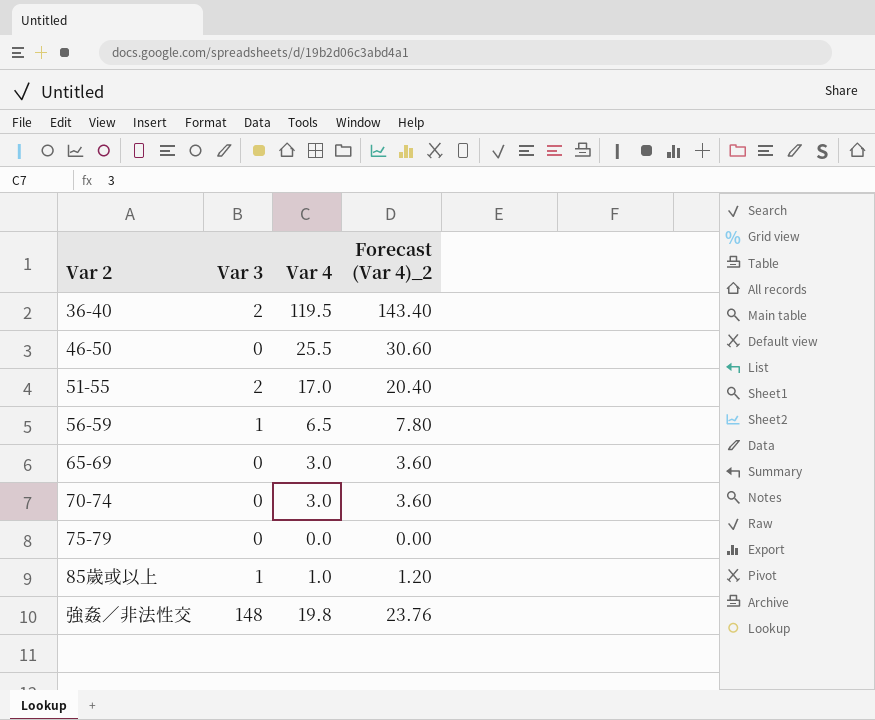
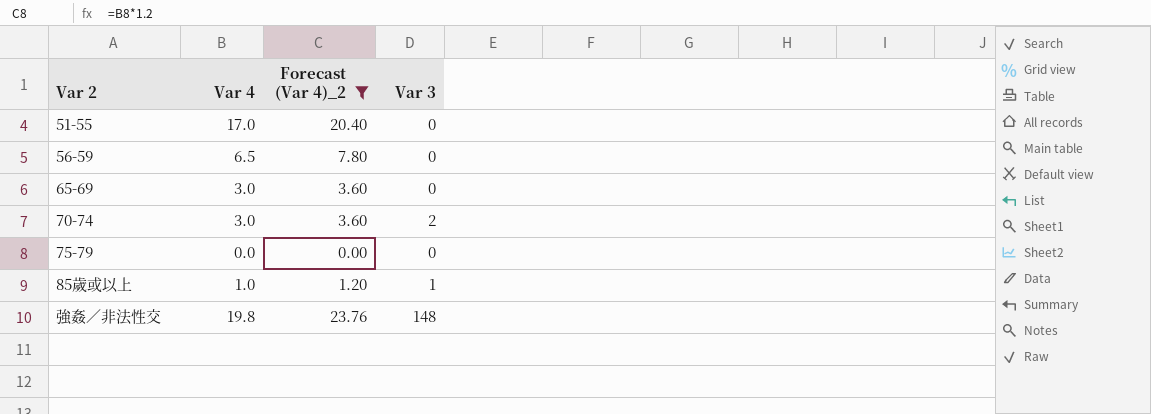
filter: none -> Forecast (Var 4)_2 <= 23.76
column Var 3 | position: 2 -> 4
51-55 | Var 3: 2 -> 0
56-59 | Var 3: 1 -> 0
70-74 | Var 3: 0 -> 2

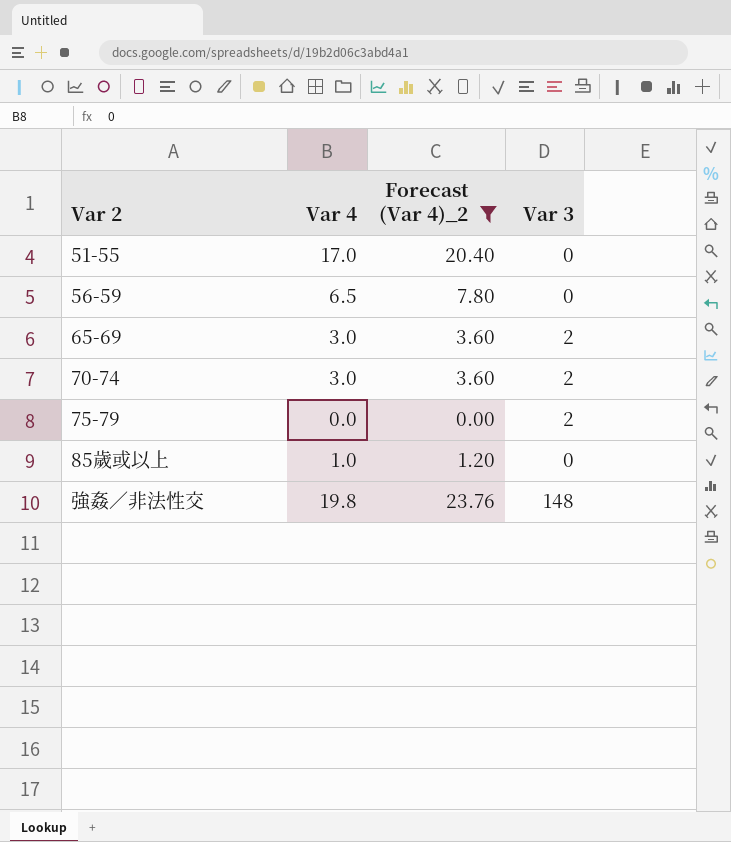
65-69 | Var 3: 0 -> 2
75-79 | Var 3: 0 -> 2
85歲或以上 | Var 3: 1 -> 0

